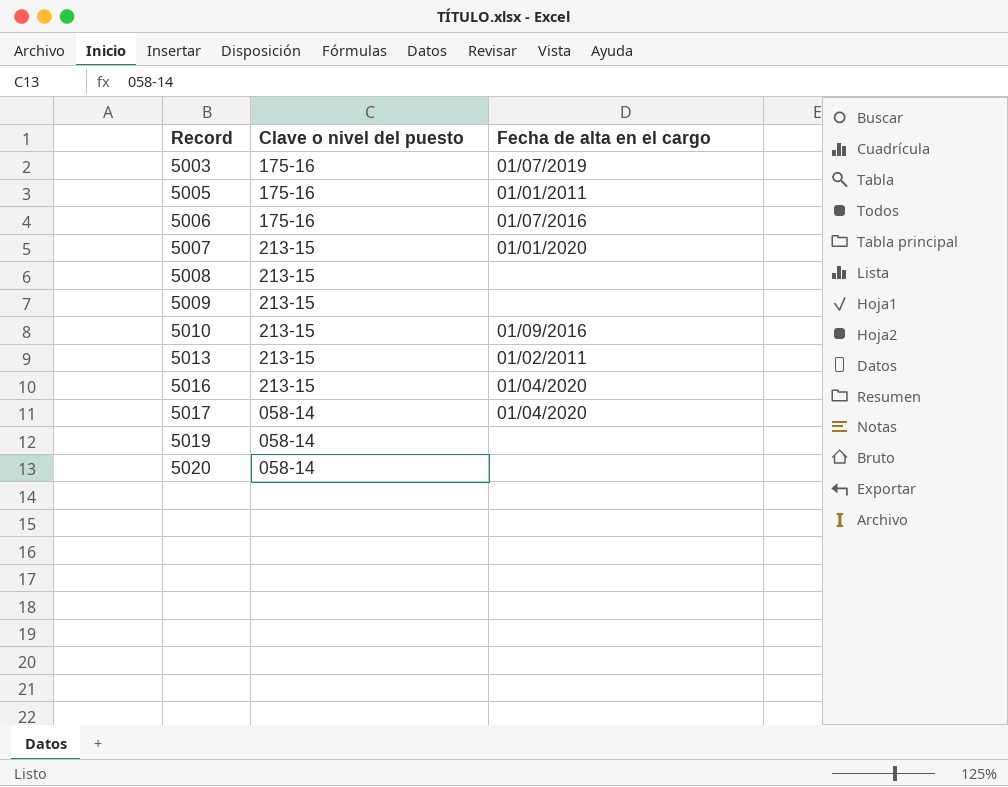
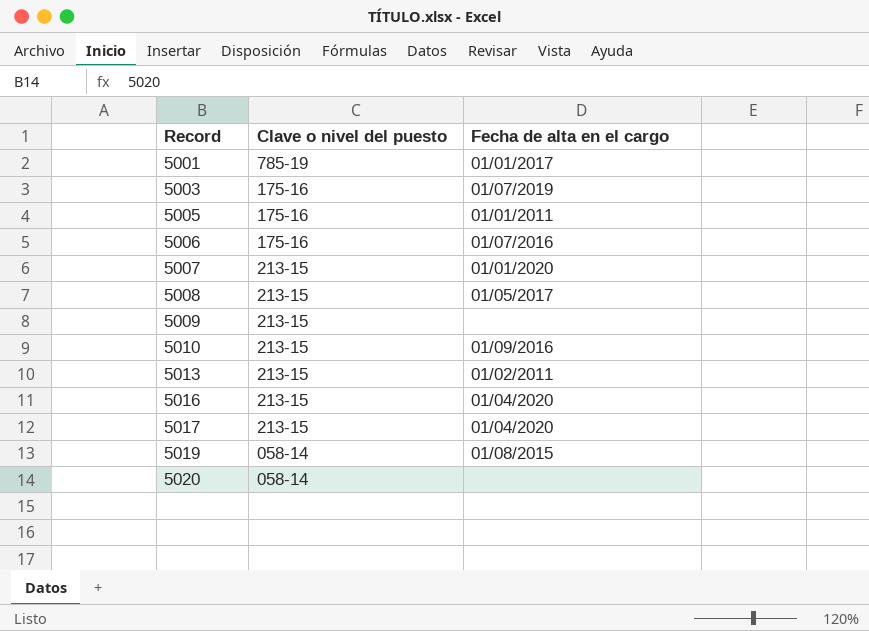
row 5001: none -> 785-19 | 01/01/2017
5008 | Fecha de alta en el cargo: none -> 01/05/2017
5017 | Clave o nivel del puesto: 058-14 -> 213-15
5019 | Fecha de alta en el cargo: none -> 01/08/2015

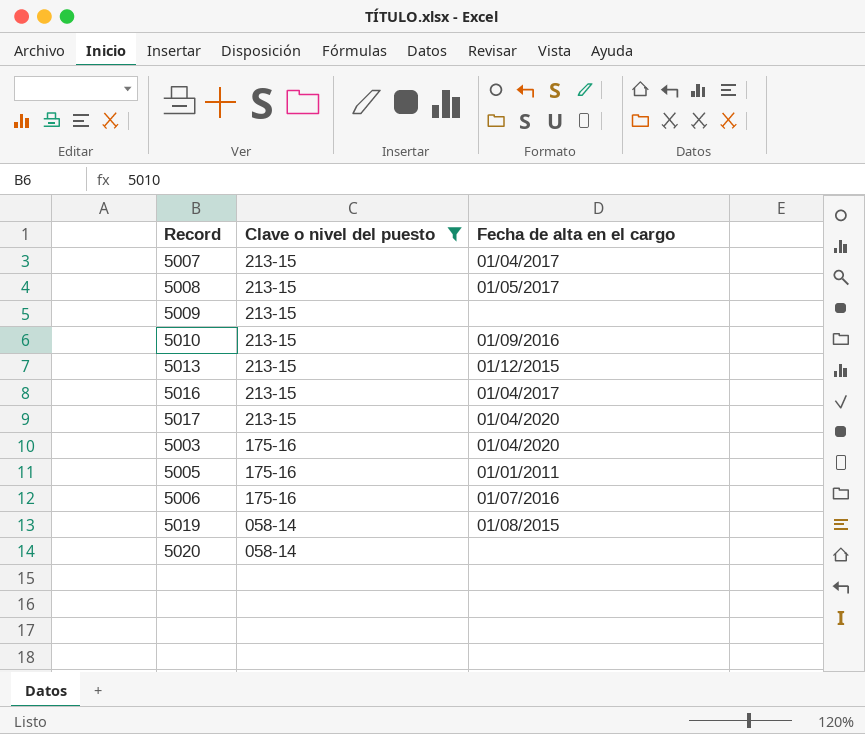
filter: none -> Clave o nivel del puesto != 785-19
row order: Record ascending -> Clave o nivel del puesto descending
5007 | Fecha de alta en el cargo: 01/01/2020 -> 01/04/2017
5013 | Fecha de alta en el cargo: 01/02/2011 -> 01/12/2015
5016 | Fecha de alta en el cargo: 01/04/2020 -> 01/04/2017
5003 | Fecha de alta en el cargo: 01/07/2019 -> 01/04/2020

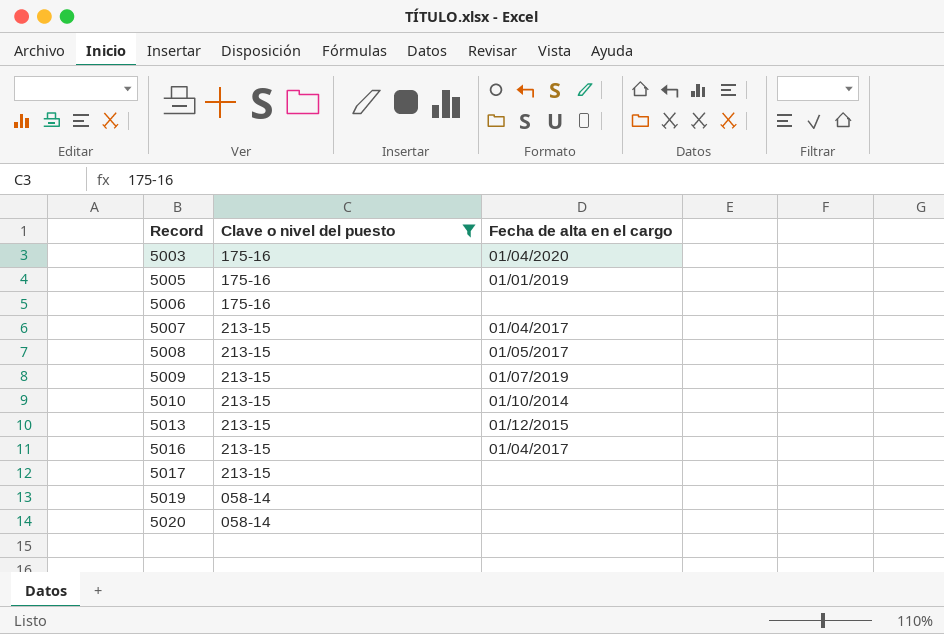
row order: Clave o nivel del puesto descending -> Record ascending
5005 | Fecha de alta en el cargo: 01/01/2011 -> 01/01/2019
5006 | Fecha de alta en el cargo: 01/07/2016 -> none
5009 | Fecha de alta en el cargo: none -> 01/07/2019
5010 | Fecha de alta en el cargo: 01/09/2016 -> 01/10/2014
5017 | Fecha de alta en el cargo: 01/04/2020 -> none
5019 | Fecha de alta en el cargo: 01/08/2015 -> none

